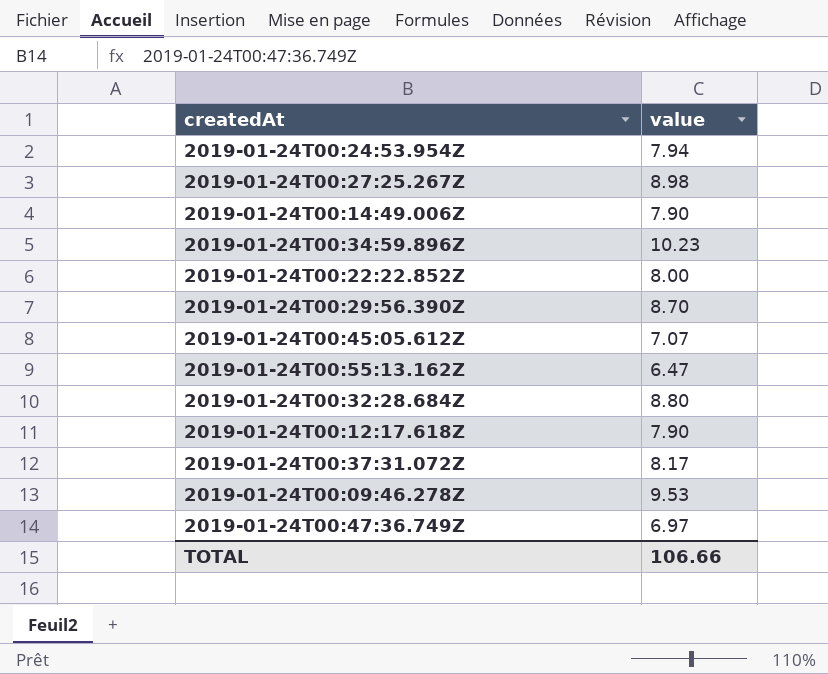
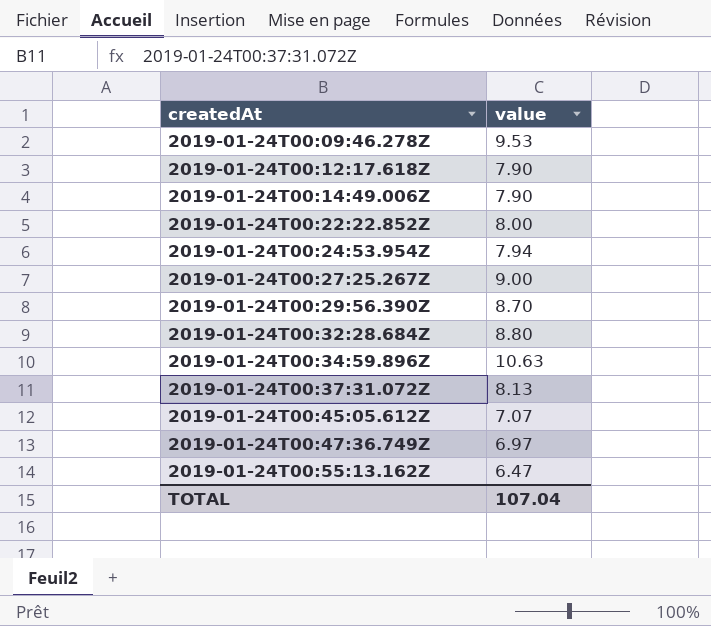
row order: none -> createdAt ascending
2019-01-24T00:27:25.267Z | value: 8.98 -> 9.00
2019-01-24T00:34:59.896Z | value: 10.23 -> 10.63
2019-01-24T00:37:31.072Z | value: 8.17 -> 8.13
TOTAL | value: 106.66 -> 107.04

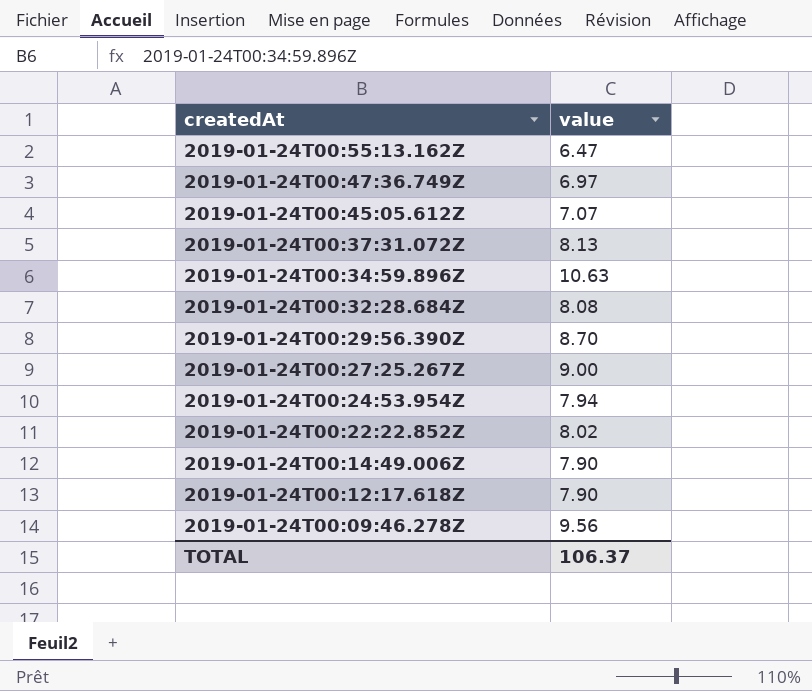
row order: createdAt ascending -> createdAt descending
2019-01-24T00:32:28.684Z | value: 8.80 -> 8.08
2019-01-24T00:22:22.852Z | value: 8.00 -> 8.02
2019-01-24T00:09:46.278Z | value: 9.53 -> 9.56
TOTAL | value: 107.04 -> 106.37

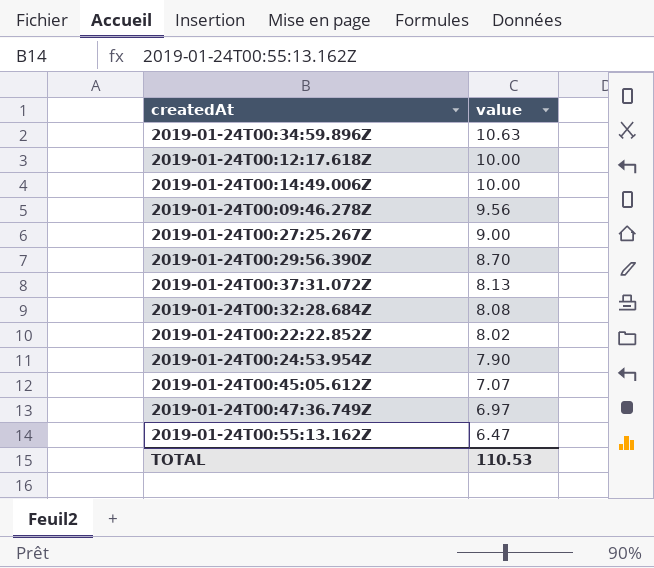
row order: createdAt descending -> value descending
2019-01-24T00:12:17.618Z | value: 7.90 -> 10.00
2019-01-24T00:14:49.006Z | value: 7.90 -> 10.00
2019-01-24T00:24:53.954Z | value: 7.94 -> 7.90
TOTAL | value: 106.37 -> 110.53

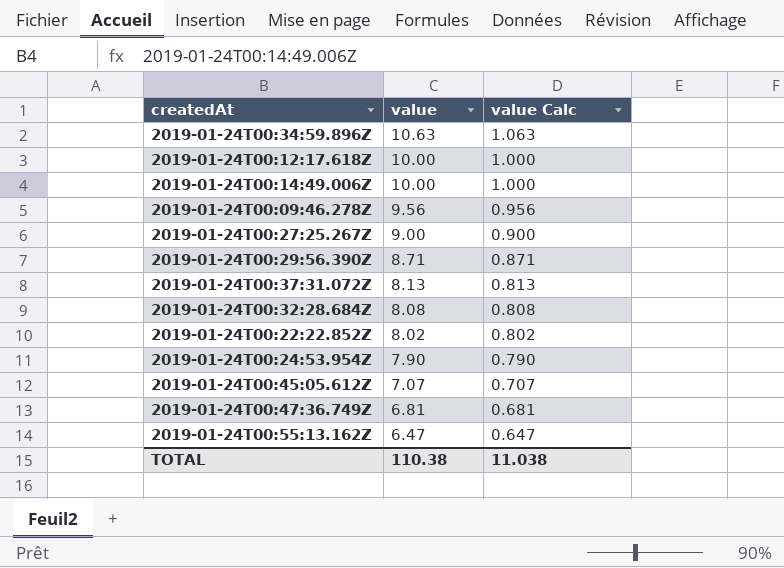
column value Calc | formula: none -> [value] * 0.1
2019-01-24T00:29:56.390Z | value: 8.70 -> 8.71
2019-01-24T00:47:36.749Z | value: 6.97 -> 6.81
TOTAL | value: 110.53 -> 110.38

